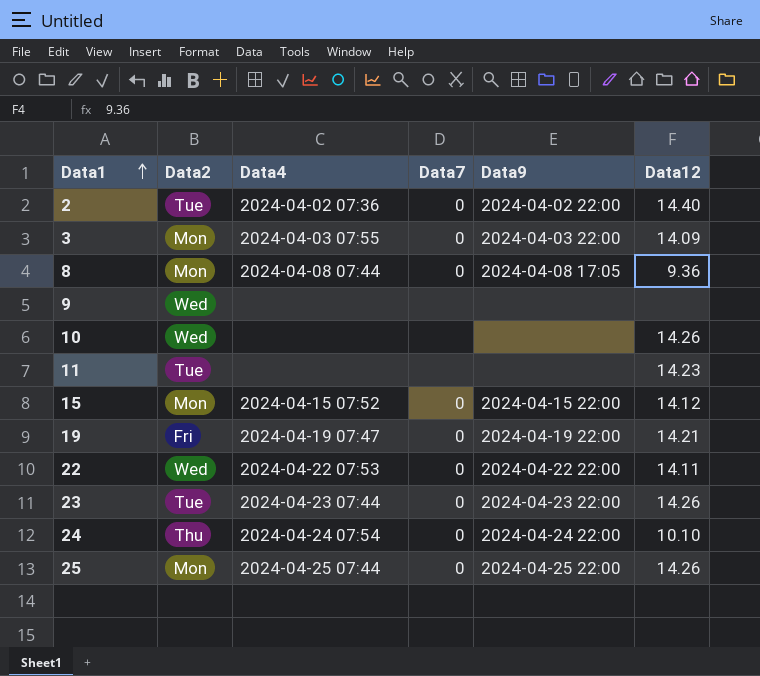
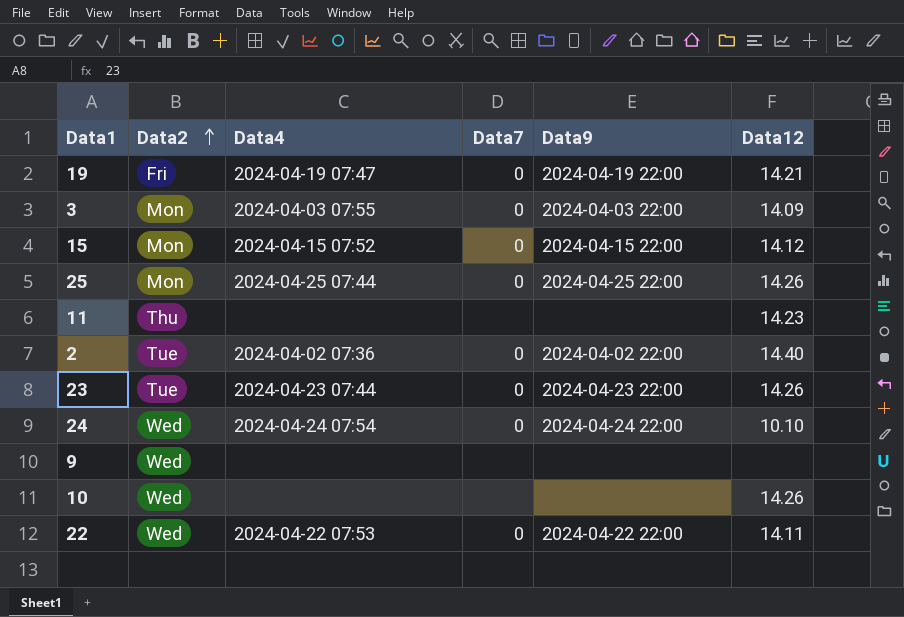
row order: Data1 ascending -> Data2 ascending
row 8: Mon | 2024-04-08 07:44 | 0 | 2024-04-08 17:05 | 9.36 -> none
11 | Data2: Tue -> Thu
24 | Data2: Thu -> Wed

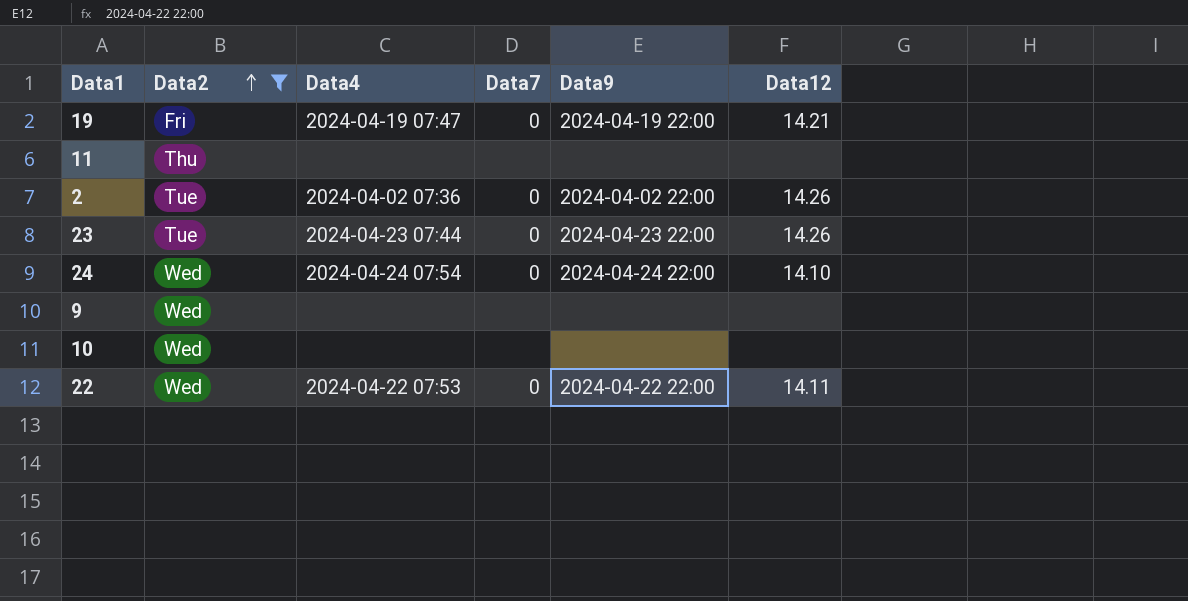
filter: none -> Data2 != Mon
11 | Data12: 14.23 -> none
2 | Data12: 14.40 -> 14.26
24 | Data12: 10.10 -> 14.10
10 | Data12: 14.26 -> none

